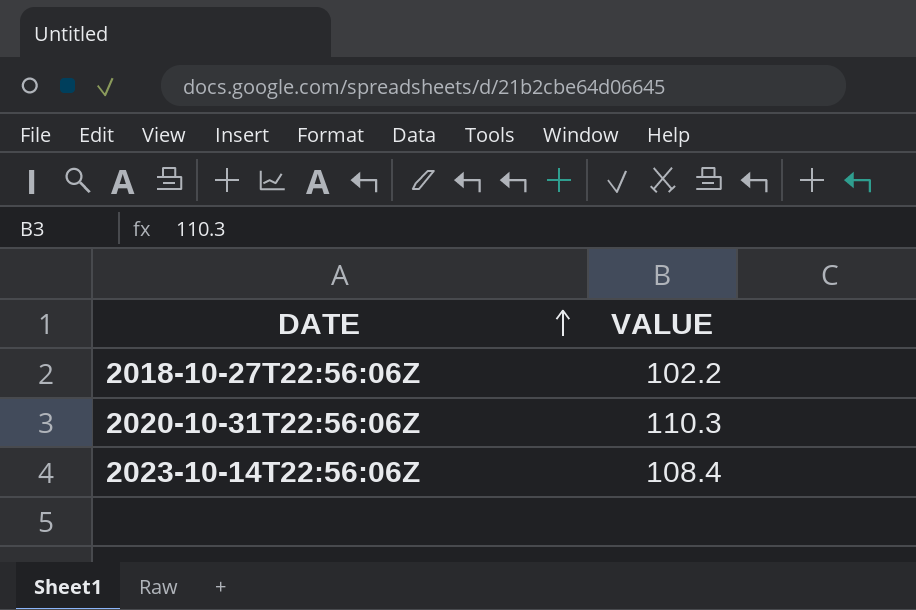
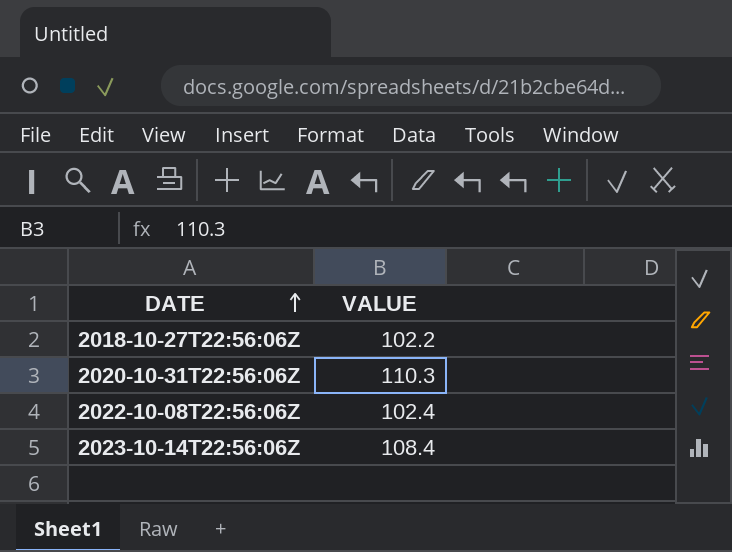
row 2022-10-08T22:56:06Z: none -> 102.4

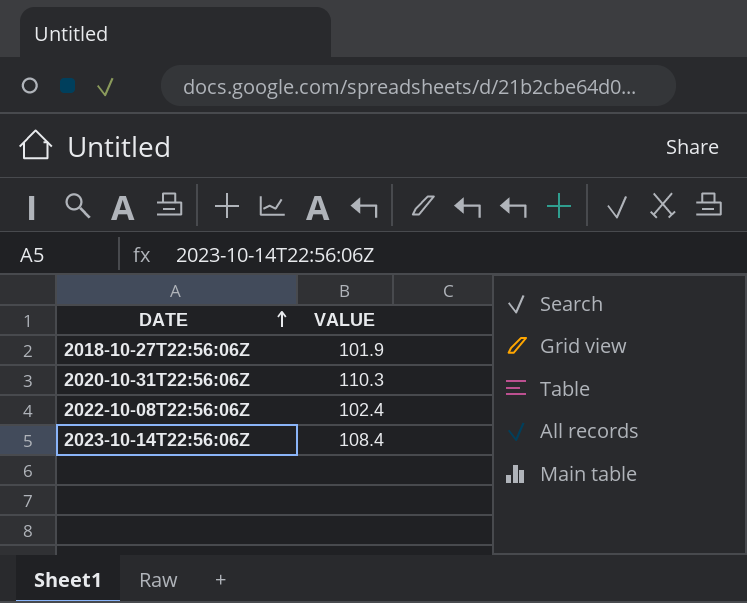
2018-10-27T22:56:06Z | VALUE: 102.2 -> 101.9

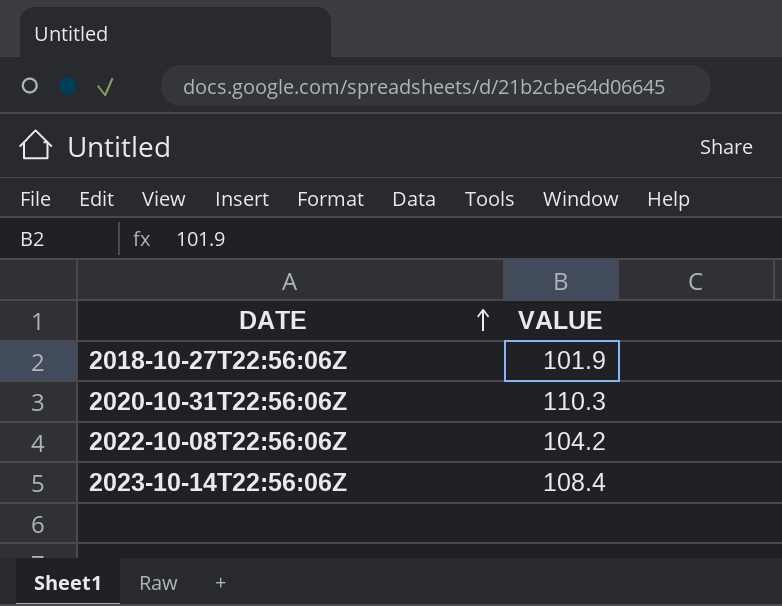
2022-10-08T22:56:06Z | VALUE: 102.4 -> 104.2

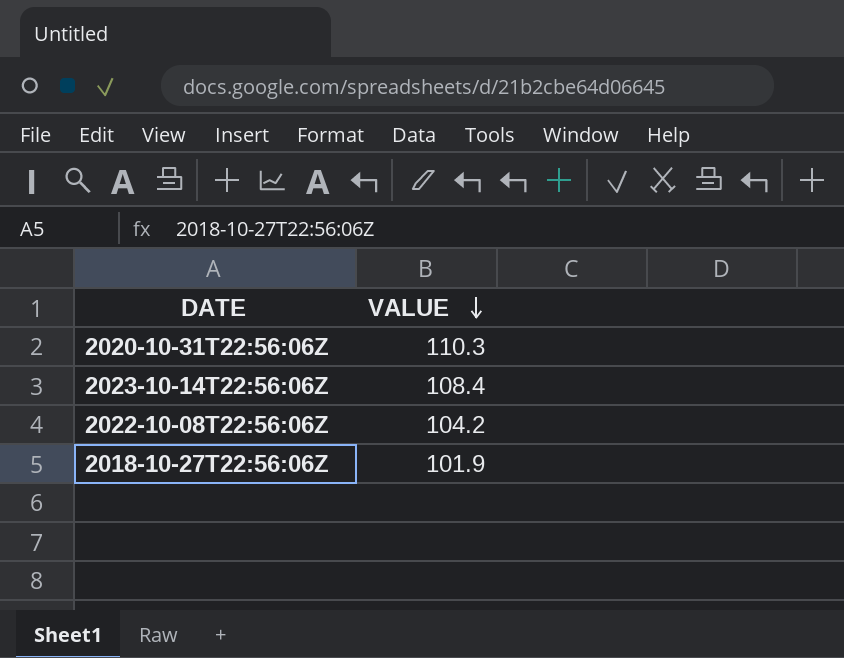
row order: DATE ascending -> VALUE descending

